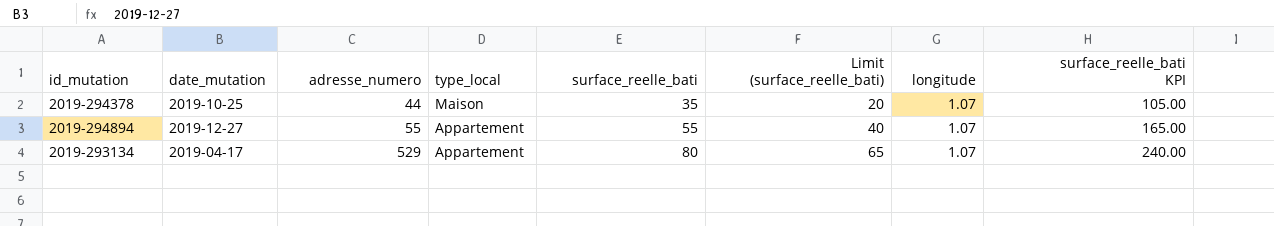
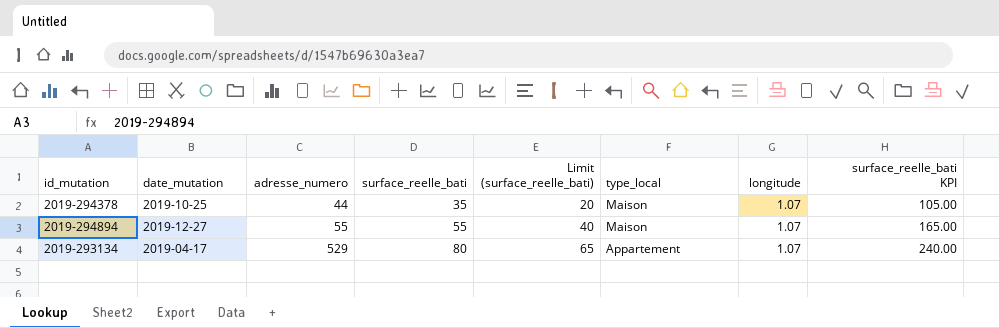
column type_local | position: 4 -> 6
2019-294894 | type_local: Appartement -> Maison

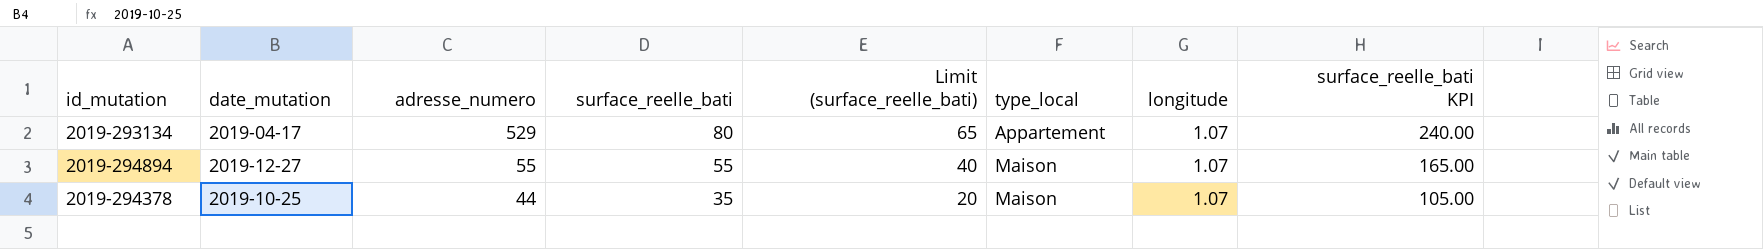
row order: adresse_numero ascending -> adresse_numero descending

